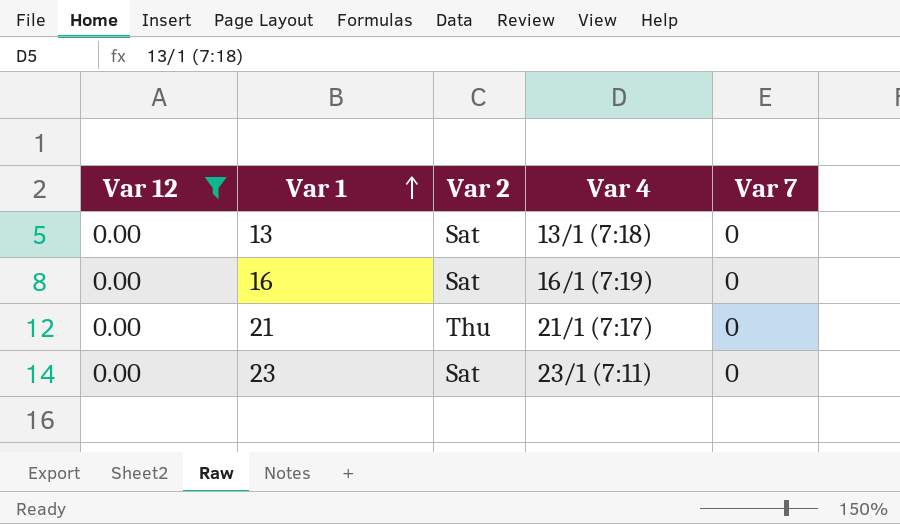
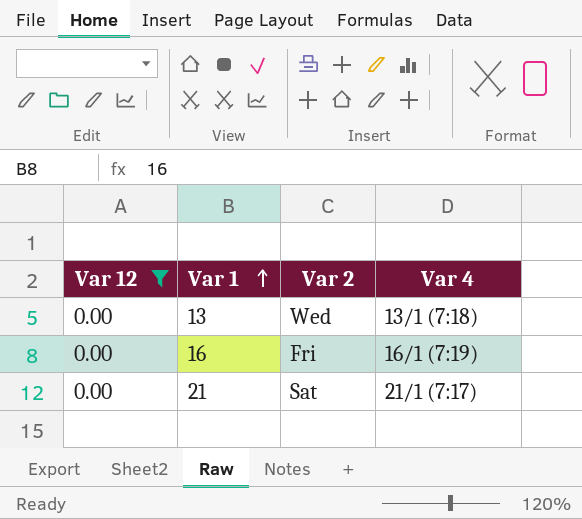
column Var 7 | position: 5 -> none
row 23: 0.00 | Sat | 23/1 (7:11) | 0 -> none
13 | Var 2: Sat -> Wed
16 | Var 2: Sat -> Fri
21 | Var 2: Thu -> Sat

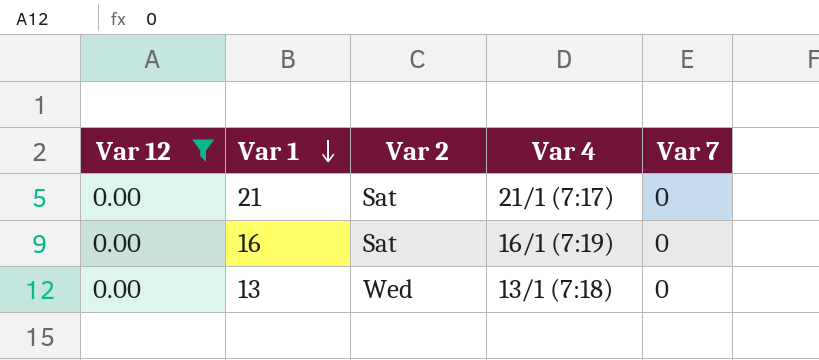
row order: Var 1 ascending -> Var 1 descending
column Var 7 | position: none -> 5
16 | Var 2: Fri -> Sat

